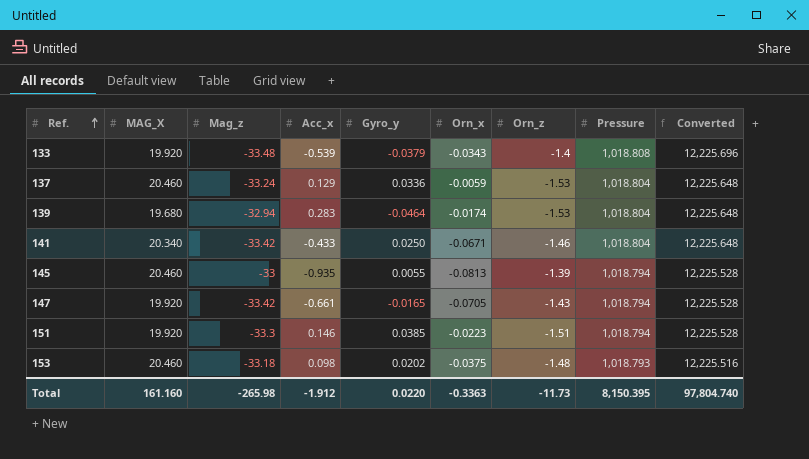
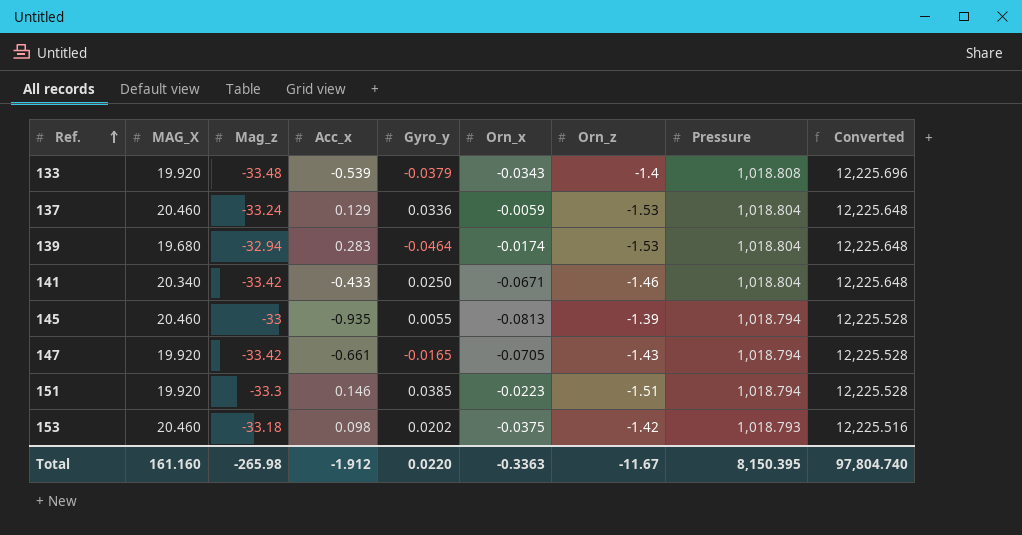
153 | Orn_z: -1.48 -> -1.42
Total | Orn_z: -11.73 -> -11.67

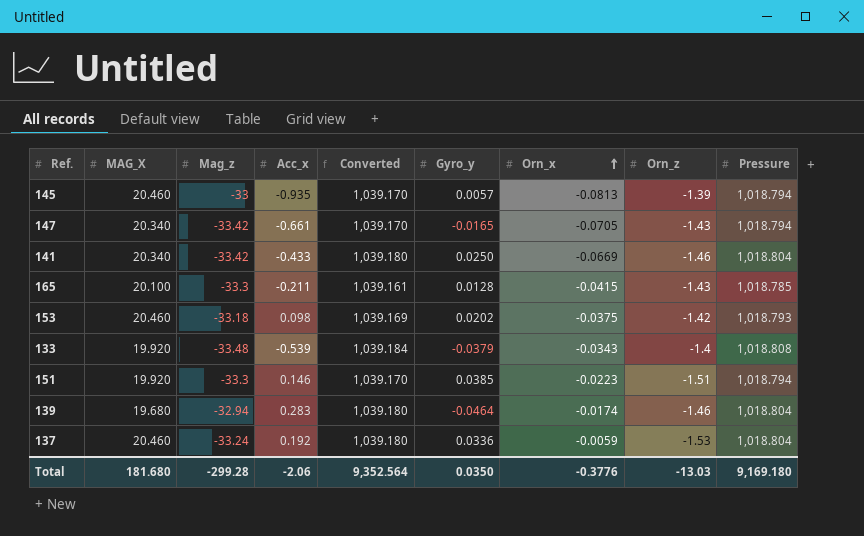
row order: Ref. ascending -> Orn_x ascending
column Converted | formula: [Pressure] * 12 -> [Pressure] * 1.02
column Converted | position: 9 -> 5
145 | Gyro_y: 0.0055 -> 0.0057
147 | MAG_X: 19.920 -> 20.340
141 | Orn_x: -0.0671 -> -0.0669
row 165: none -> 20.100 | -33.3 | -0.211 | 1,039.161 | 0.0128 | -0.0415 | -1.43 | 1,018.785
139 | Orn_z: -1.53 -> -1.46
137 | Acc_x: 0.129 -> 0.192
Total | MAG_X: 161.160 -> 181.680
Total | Mag_z: -265.98 -> -299.28
Total | Acc_x: -1.912 -> -2.06
Total | Converted: 97,804.740 -> 9,352.564
Total | Gyro_y: 0.0220 -> 0.0350
Total | Orn_x: -0.3363 -> -0.3776
Total | Orn_z: -11.67 -> -13.03
Total | Pressure: 8,150.395 -> 9,169.180

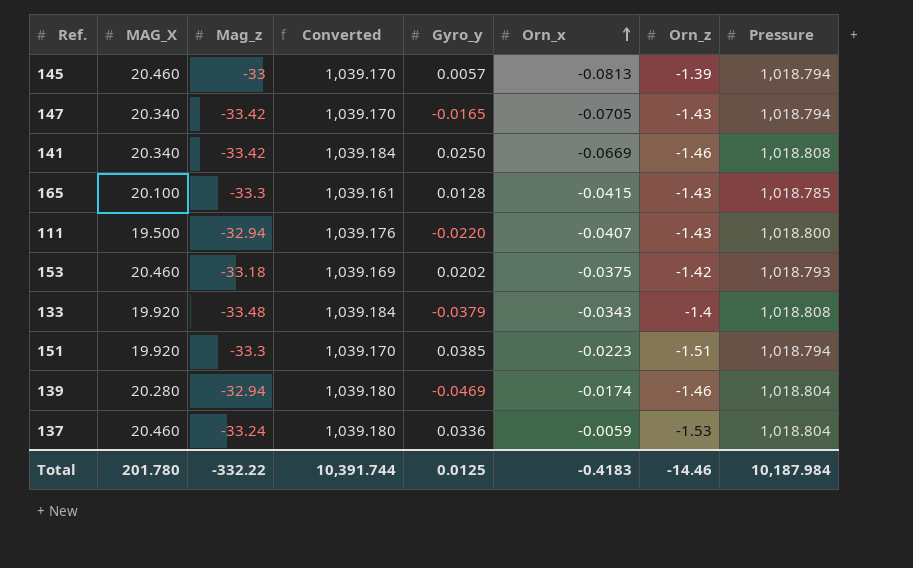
column Acc_x | position: 4 -> none
141 | Converted: 1,039.180 -> 1,039.184
141 | Pressure: 1,018.804 -> 1,018.808
row 111: none -> 19.500 | -32.94 | 1,039.176 | -0.0220 | -0.0407 | -1.43 | 1,018.800
139 | MAG_X: 19.680 -> 20.280
139 | Gyro_y: -0.0464 -> -0.0469
Total | MAG_X: 181.680 -> 201.780
Total | Mag_z: -299.28 -> -332.22
Total | Converted: 9,352.564 -> 10,391.744
Total | Gyro_y: 0.0350 -> 0.0125
Total | Orn_x: -0.3776 -> -0.4183
Total | Orn_z: -13.03 -> -14.46
Total | Pressure: 9,169.180 -> 10,187.984

